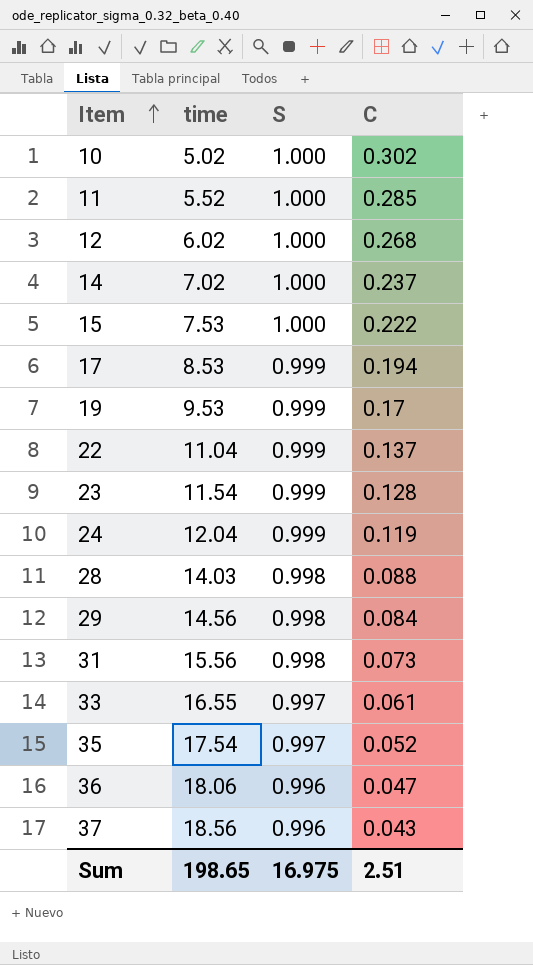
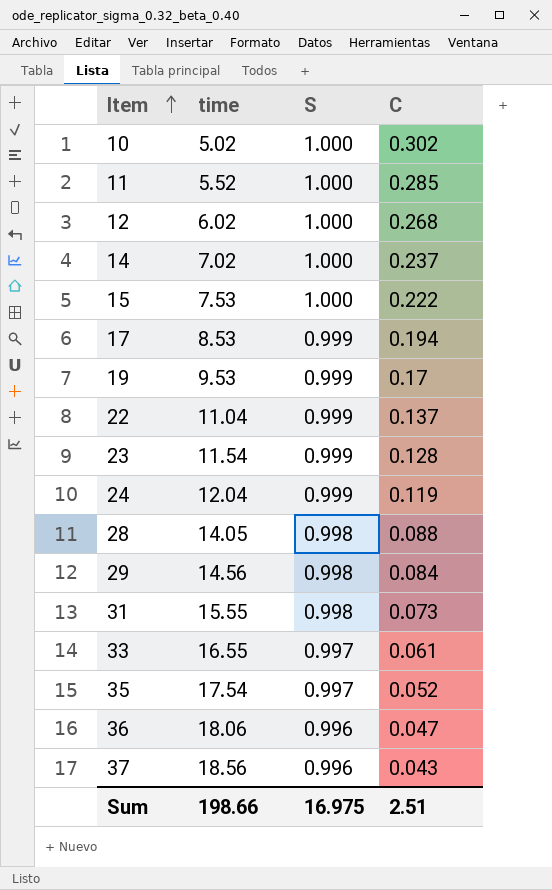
28 | time: 14.03 -> 14.05
31 | time: 15.56 -> 15.55
Sum | time: 198.65 -> 198.66

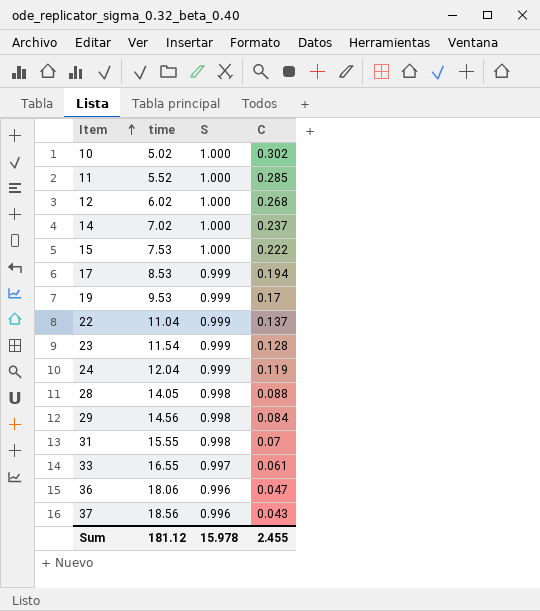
row 35: 17.54 | 0.997 | 0.052 -> none
31 | C: 0.073 -> 0.07
Sum | time: 198.66 -> 181.12
Sum | S: 16.975 -> 15.978
Sum | C: 2.51 -> 2.455

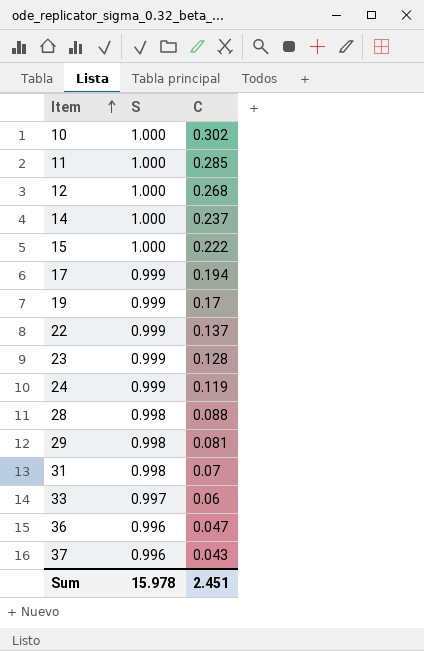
column time | position: 2 -> none
29 | C: 0.084 -> 0.081
33 | C: 0.061 -> 0.06
Sum | C: 2.455 -> 2.451

